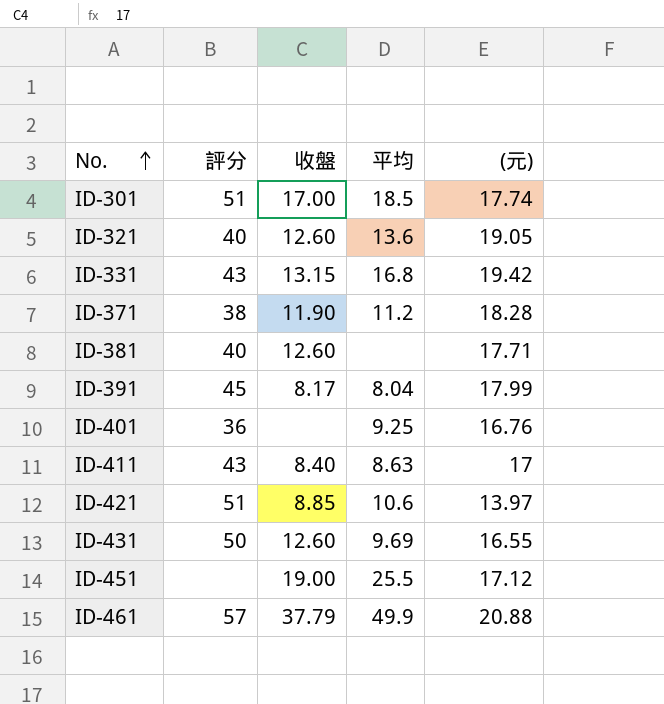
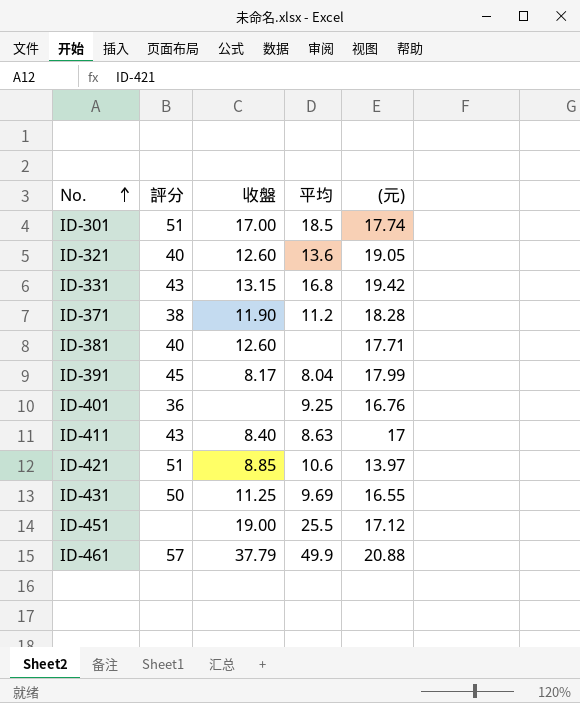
ID-431 | 收盤: 12.60 -> 11.25

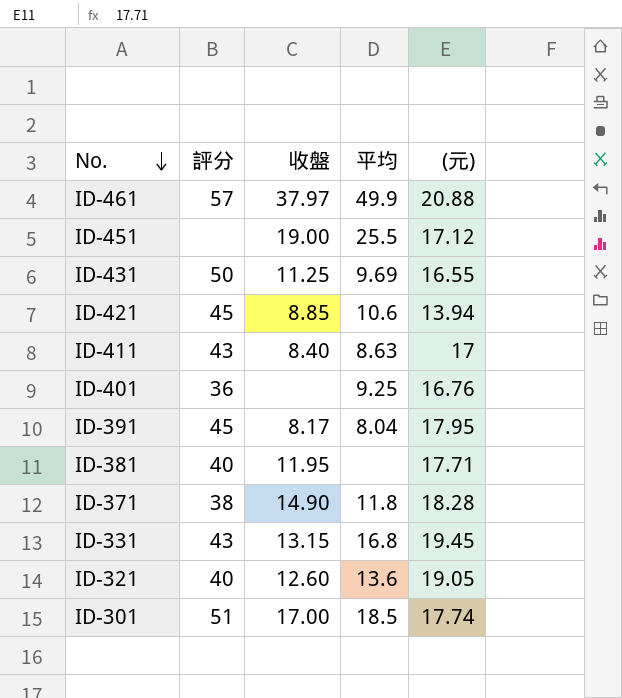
row order: No. ascending -> No. descending
ID-461 | 收盤: 37.79 -> 37.97
ID-421 | 評分: 51 -> 45
ID-421 | (元): 13.97 -> 13.94
ID-391 | (元): 17.99 -> 17.95
ID-381 | 收盤: 12.60 -> 11.95
ID-371 | 收盤: 11.90 -> 14.90
ID-371 | 平均: 11.2 -> 11.8
ID-331 | (元): 19.42 -> 19.45

